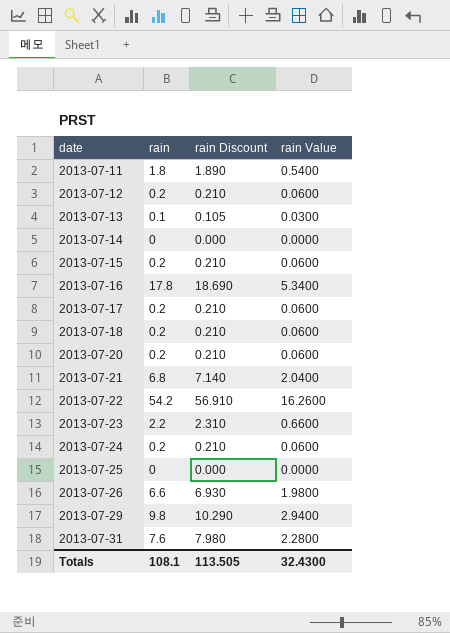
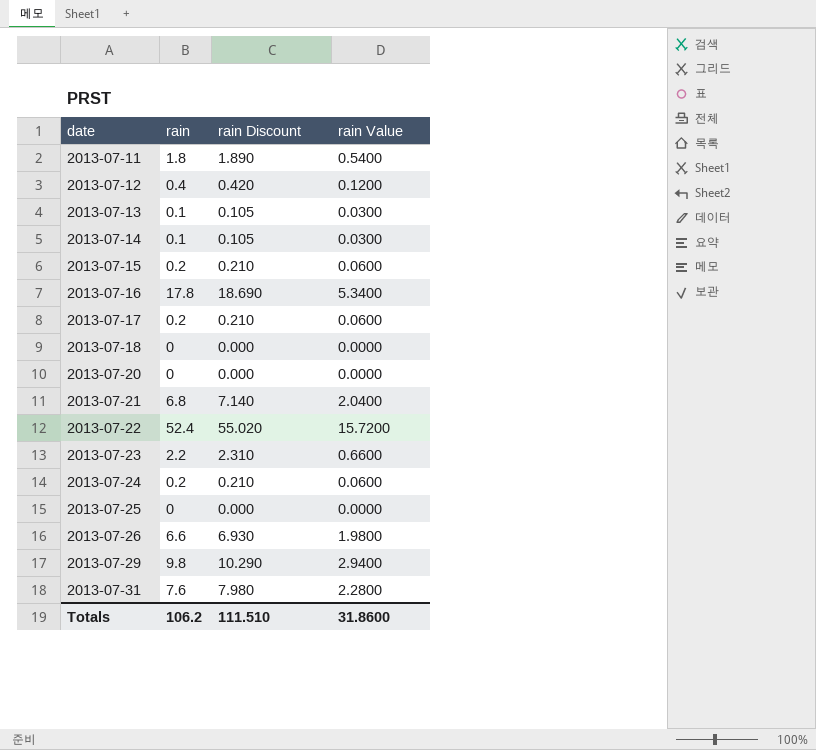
2013-07-12 | rain: 0.2 -> 0.4
2013-07-12 | rain Discount: 0.210 -> 0.420
2013-07-12 | rain Value: 0.0600 -> 0.1200
2013-07-14 | rain: 0 -> 0.1
2013-07-14 | rain Discount: 0.000 -> 0.105
2013-07-14 | rain Value: 0.0000 -> 0.0300
2013-07-18 | rain: 0.2 -> 0
2013-07-18 | rain Discount: 0.210 -> 0.000
2013-07-18 | rain Value: 0.0600 -> 0.0000
2013-07-20 | rain: 0.2 -> 0
2013-07-20 | rain Discount: 0.210 -> 0.000
2013-07-20 | rain Value: 0.0600 -> 0.0000
2013-07-22 | rain: 54.2 -> 52.4
2013-07-22 | rain Discount: 56.910 -> 55.020
2013-07-22 | rain Value: 16.2600 -> 15.7200
Totals | rain: 108.1 -> 106.2
Totals | rain Discount: 113.505 -> 111.510
Totals | rain Value: 32.4300 -> 31.8600

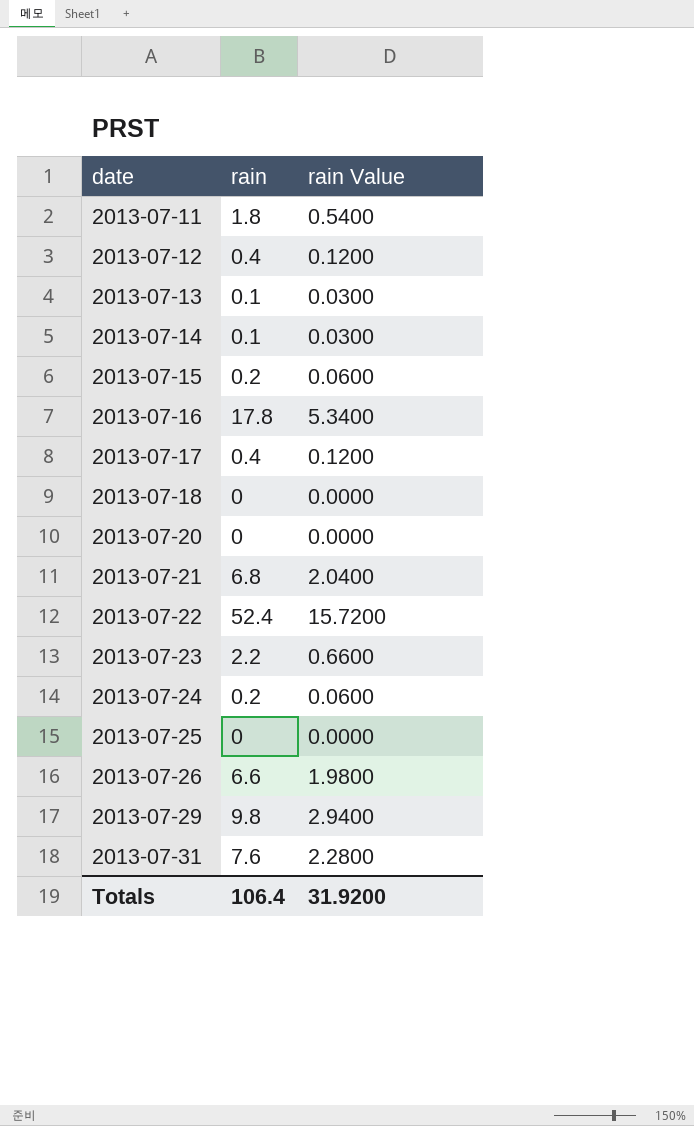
column rain Discount | formula: [rain] * 1.05 -> none
2013-07-17 | rain: 0.2 -> 0.4
2013-07-17 | rain Value: 0.0600 -> 0.1200
Totals | rain: 106.2 -> 106.4
Totals | rain Value: 31.8600 -> 31.9200

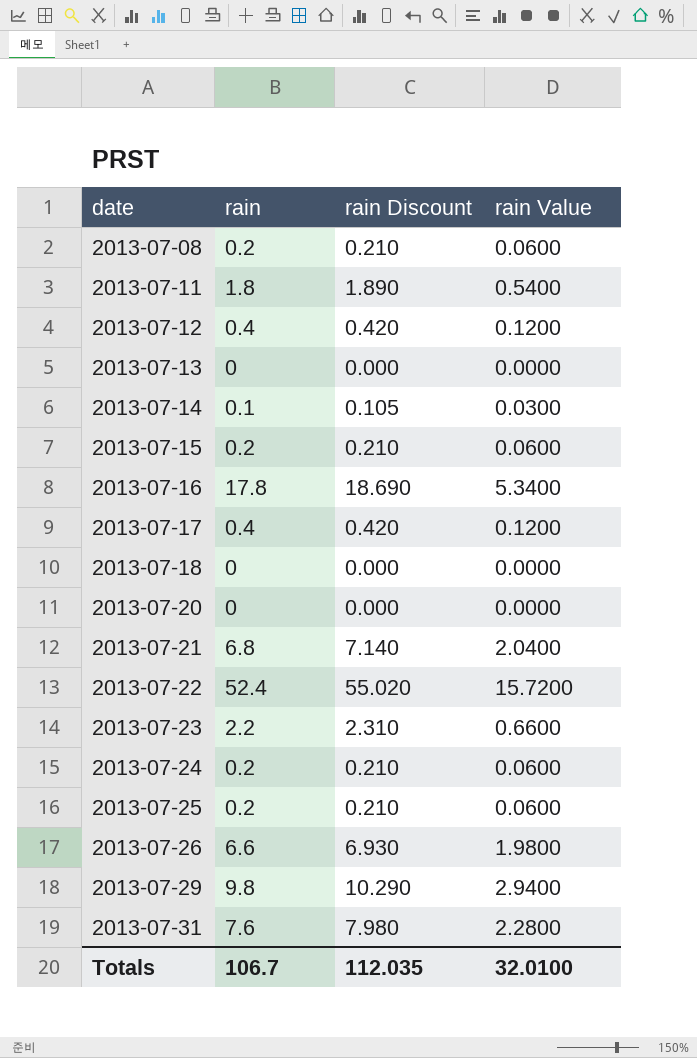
column rain Discount | formula: none -> [rain] * 1.05
row 2013-07-08: none -> 0.2 | 0.210 | 0.0600
2013-07-13 | rain: 0.1 -> 0
2013-07-13 | rain Value: 0.0300 -> 0.0000
2013-07-25 | rain: 0 -> 0.2
2013-07-25 | rain Value: 0.0000 -> 0.0600
Totals | rain: 106.4 -> 106.7
Totals | rain Value: 31.9200 -> 32.0100

